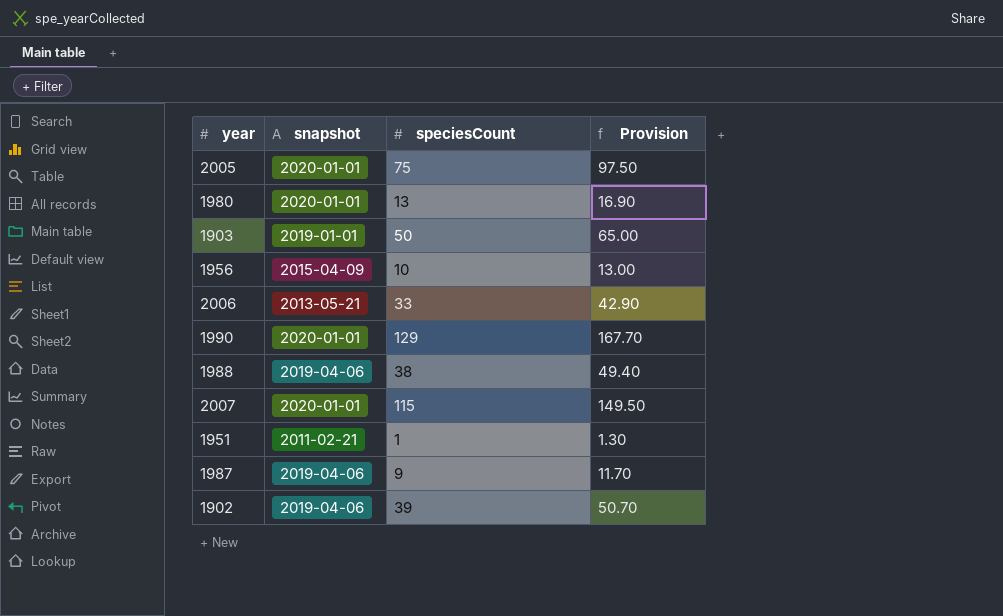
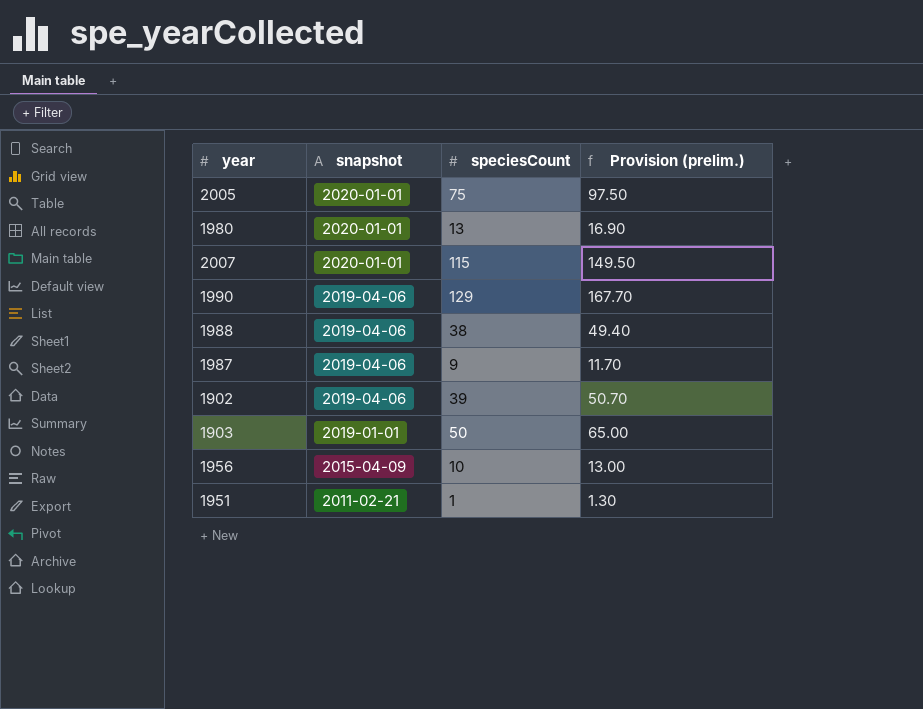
row order: none -> snapshot descending
column name: Provision -> Provision (prelim.)
row 2006: 2013-05-21 | 33 | 42.90 -> none
1990 | snapshot: 2020-01-01 -> 2019-04-06

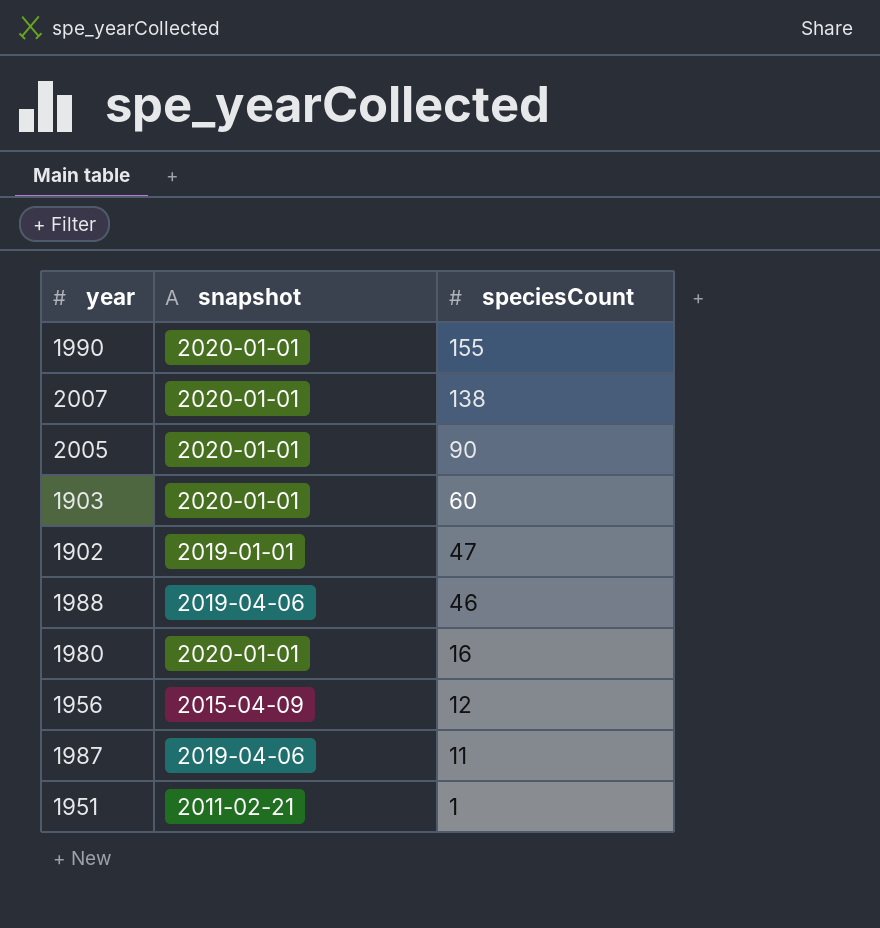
row order: snapshot descending -> speciesCount descending
column Provision (prelim.) | formula: [speciesCount] * 1.3 -> none
1990 | snapshot: 2019-04-06 -> 2020-01-01
1990 | speciesCount: 129 -> 155
2007 | speciesCount: 115 -> 138
2005 | speciesCount: 75 -> 90
1903 | snapshot: 2019-01-01 -> 2020-01-01
1903 | speciesCount: 50 -> 60
1902 | snapshot: 2019-04-06 -> 2019-01-01
1902 | speciesCount: 39 -> 47
1988 | speciesCount: 38 -> 46
1980 | speciesCount: 13 -> 16
1956 | speciesCount: 10 -> 12
1987 | speciesCount: 9 -> 11

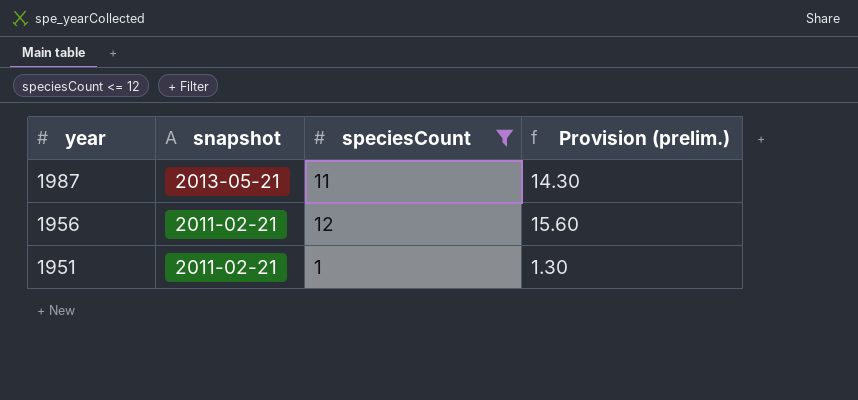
filter: none -> speciesCount <= 12
row order: speciesCount descending -> year descending
column Provision (prelim.) | formula: none -> [speciesCount] * 1.3
1987 | snapshot: 2019-04-06 -> 2013-05-21
1956 | snapshot: 2015-04-09 -> 2011-02-21

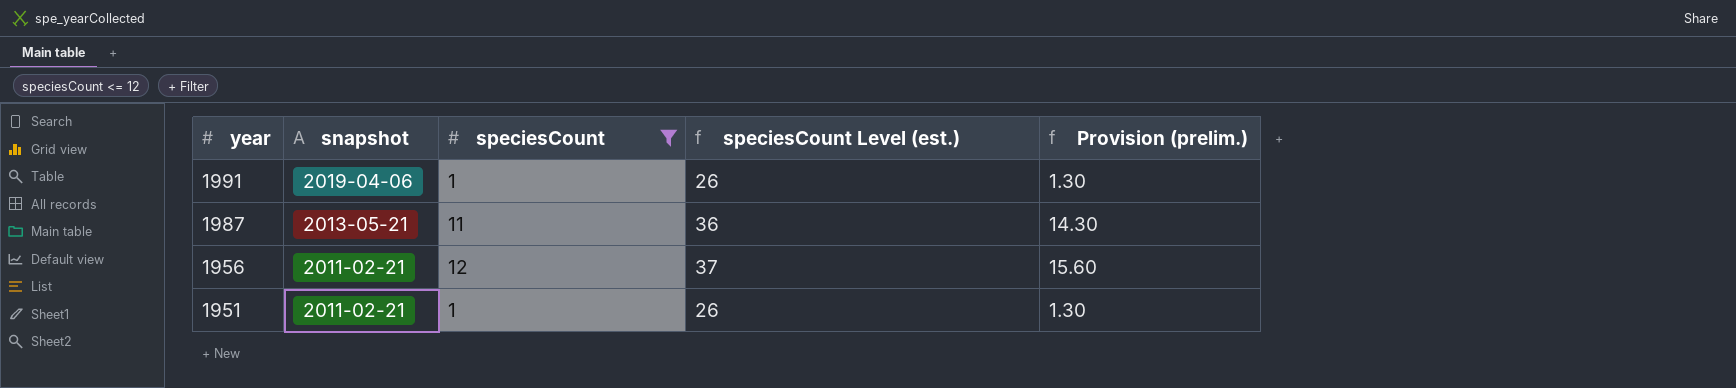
column speciesCount Level (est.) | formula: none -> [speciesCount] + 25
row 1991: none -> 2019-04-06 | 1 | 26 | 1.30

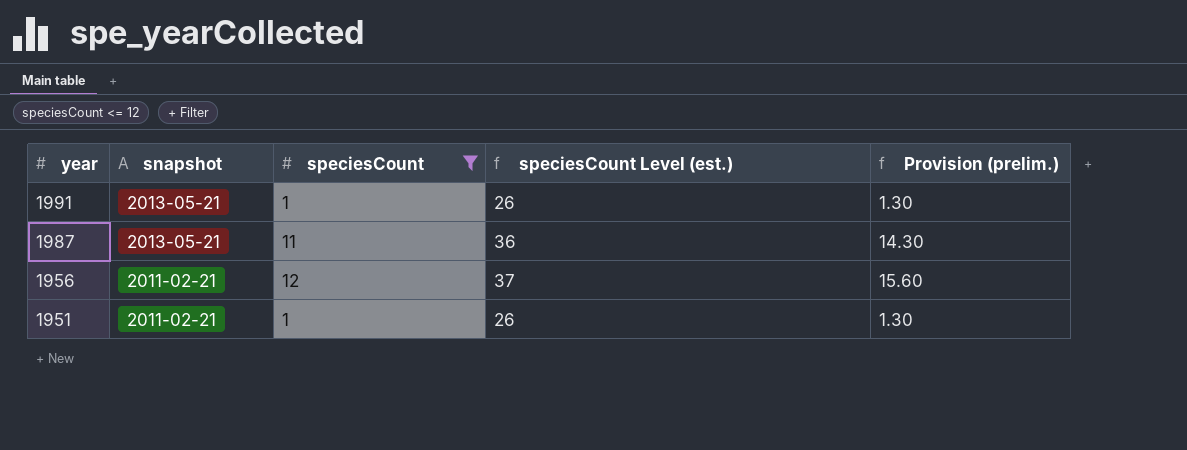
1991 | snapshot: 2019-04-06 -> 2013-05-21

